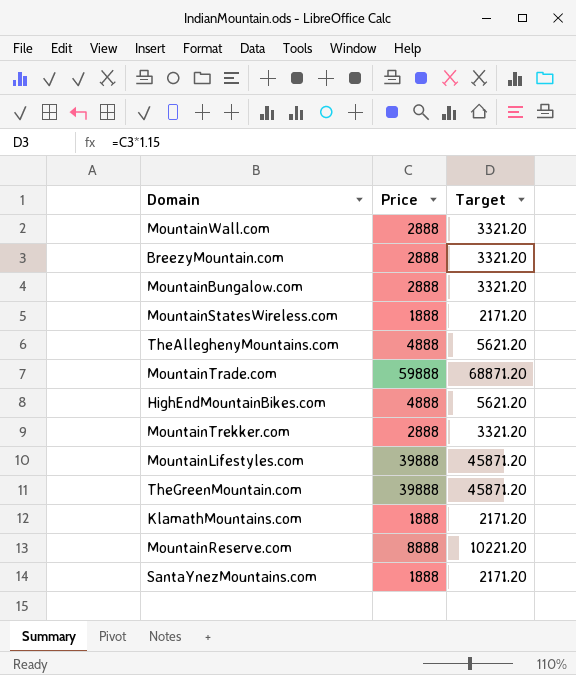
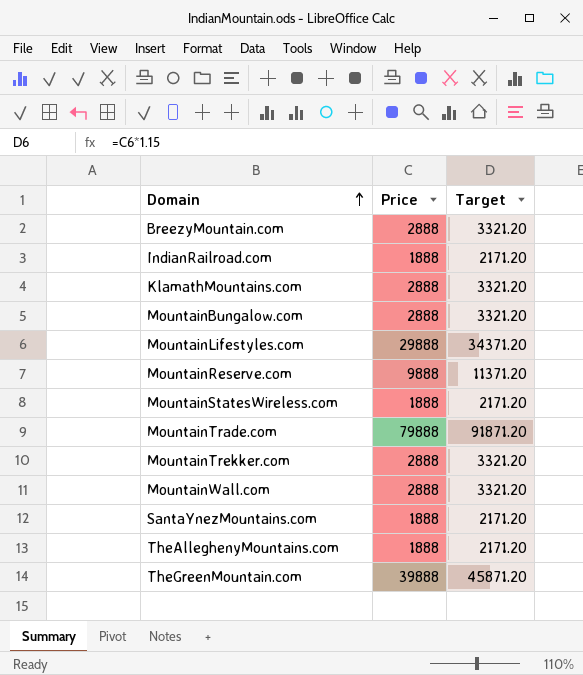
row order: none -> Domain ascending
row HighEndMountainBikes.com: 4888 | 5621.20 -> none
row IndianRailroad.com: none -> 1888 | 2171.20
KlamathMountains.com | Price: 1888 -> 2888
KlamathMountains.com | Target: 2171.20 -> 3321.20
MountainLifestyles.com | Price: 39888 -> 29888
MountainLifestyles.com | Target: 45871.20 -> 34371.20
MountainReserve.com | Price: 8888 -> 9888
MountainReserve.com | Target: 10221.20 -> 11371.20
MountainTrade.com | Price: 59888 -> 79888
MountainTrade.com | Target: 68871.20 -> 91871.20
TheAlleghenyMountains.com | Price: 4888 -> 1888
TheAlleghenyMountains.com | Target: 5621.20 -> 2171.20

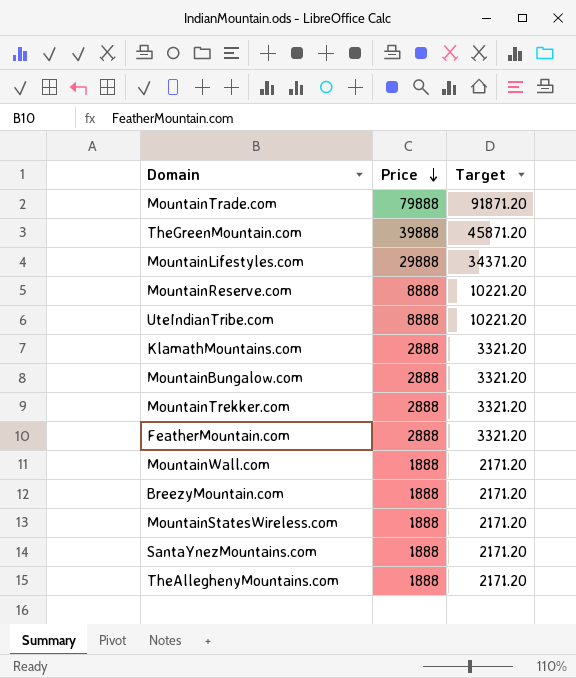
row order: Domain ascending -> Price descending
row IndianRailroad.com: 1888 | 2171.20 -> none
MountainReserve.com | Price: 9888 -> 8888
MountainReserve.com | Target: 11371.20 -> 10221.20
row UteIndianTribe.com: none -> 8888 | 10221.20
row FeatherMountain.com: none -> 2888 | 3321.20
MountainWall.com | Price: 2888 -> 1888
MountainWall.com | Target: 3321.20 -> 2171.20
BreezyMountain.com | Price: 2888 -> 1888
BreezyMountain.com | Target: 3321.20 -> 2171.20

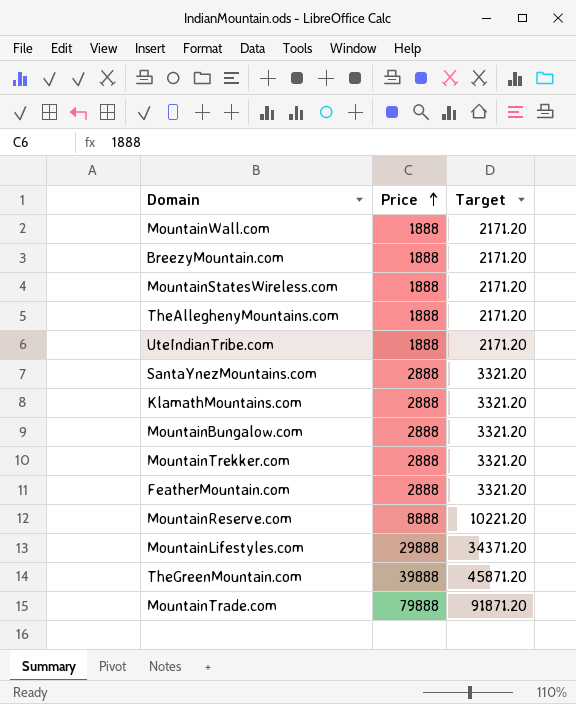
row order: Price descending -> Price ascending
UteIndianTribe.com | Price: 8888 -> 1888
UteIndianTribe.com | Target: 10221.20 -> 2171.20
SantaYnezMountains.com | Price: 1888 -> 2888
SantaYnezMountains.com | Target: 2171.20 -> 3321.20

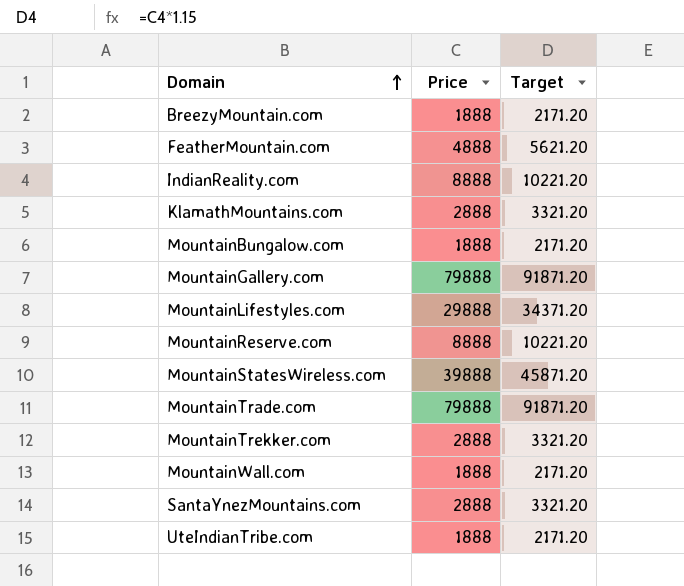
row order: Price ascending -> Domain ascending
row TheAlleghenyMountains.com: 1888 | 2171.20 -> none
row TheGreenMountain.com: 39888 | 45871.20 -> none
FeatherMountain.com | Price: 2888 -> 4888
FeatherMountain.com | Target: 3321.20 -> 5621.20
row IndianReality.com: none -> 8888 | 10221.20
MountainBungalow.com | Price: 2888 -> 1888
MountainBungalow.com | Target: 3321.20 -> 2171.20
row MountainGallery.com: none -> 79888 | 91871.20
MountainStatesWireless.com | Price: 1888 -> 39888
MountainStatesWireless.com | Target: 2171.20 -> 45871.20

